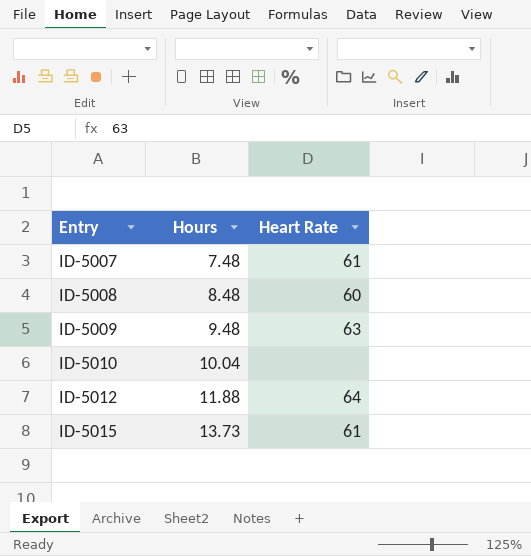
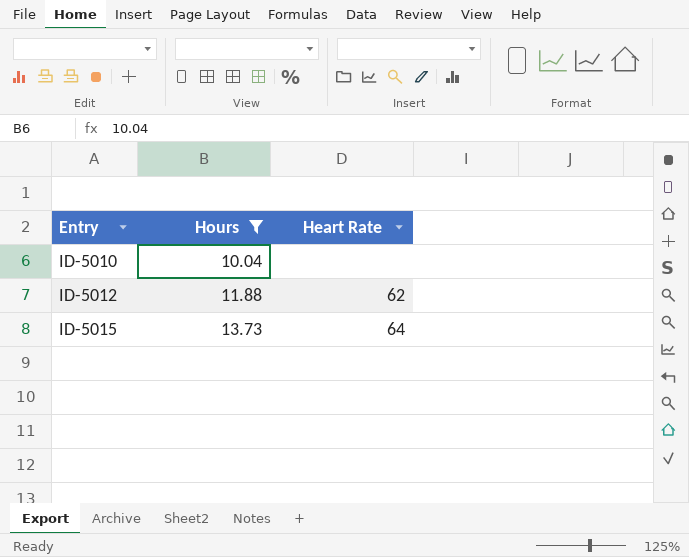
filter: none -> Hours >= 10.04
ID-5012 | Heart Rate: 64 -> 62
ID-5015 | Heart Rate: 61 -> 64

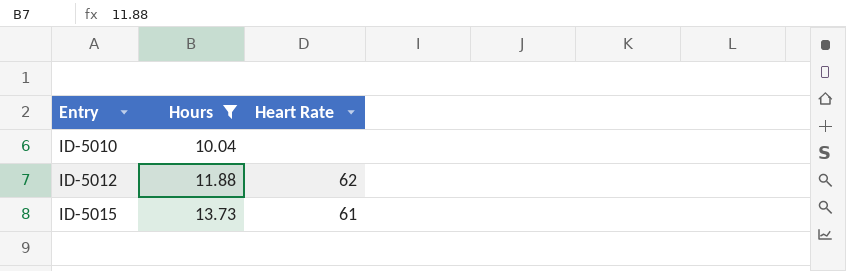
ID-5015 | Heart Rate: 64 -> 61

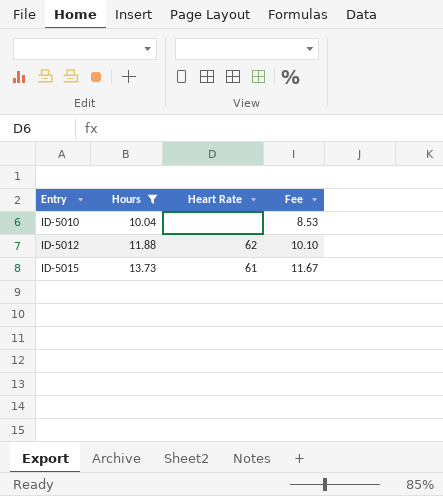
column Fee | formula: none -> [Hours] * 0.85

